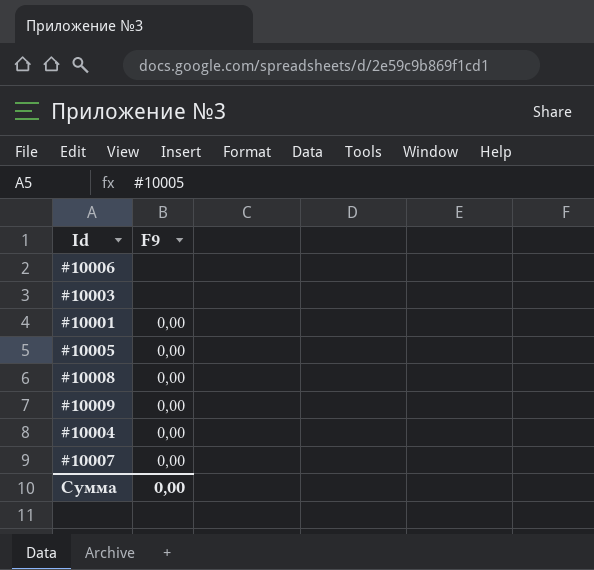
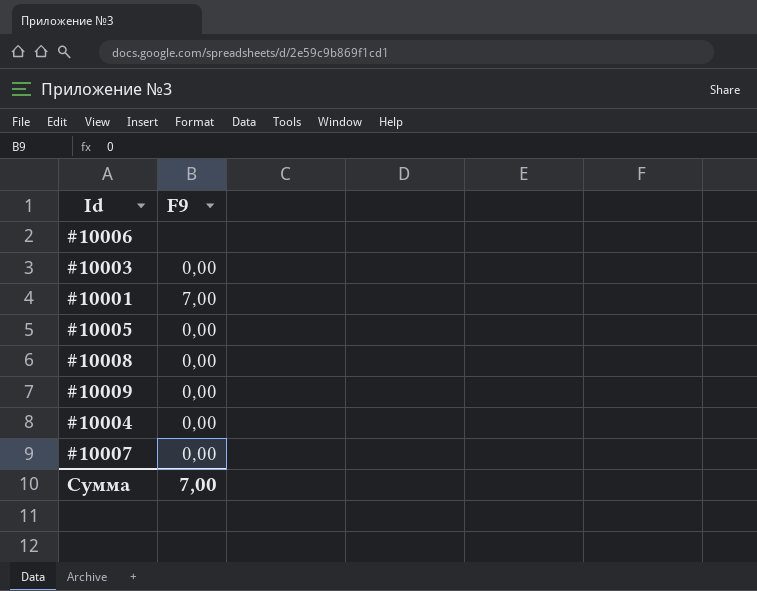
#10003 | F9: none -> 0,00
#10001 | F9: 0,00 -> 7,00
Сумма | F9: 0,00 -> 7,00

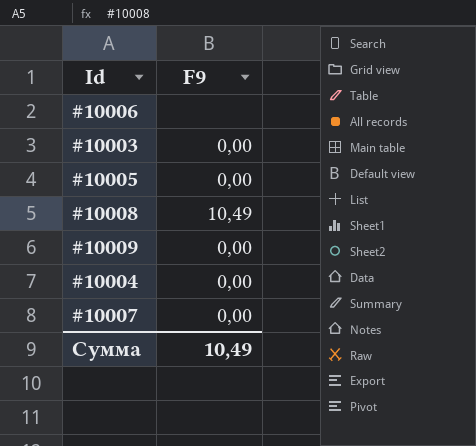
row #10001: 7,00 -> none
#10008 | F9: 0,00 -> 10,49
Сумма | F9: 7,00 -> 10,49

